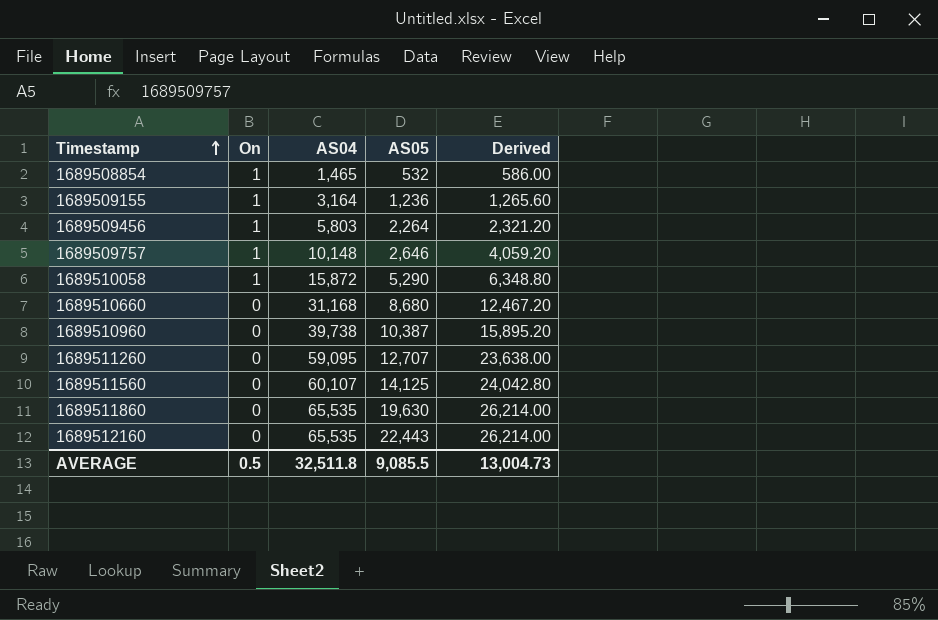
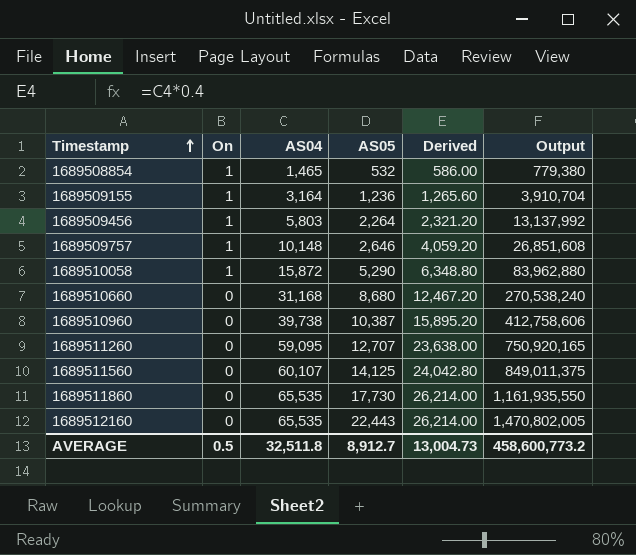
column Output | formula: none -> [AS04] * [AS05]
1689511860 | AS05: 19,630 -> 17,730
AVERAGE | AS05: 9,085.5 -> 8,912.7

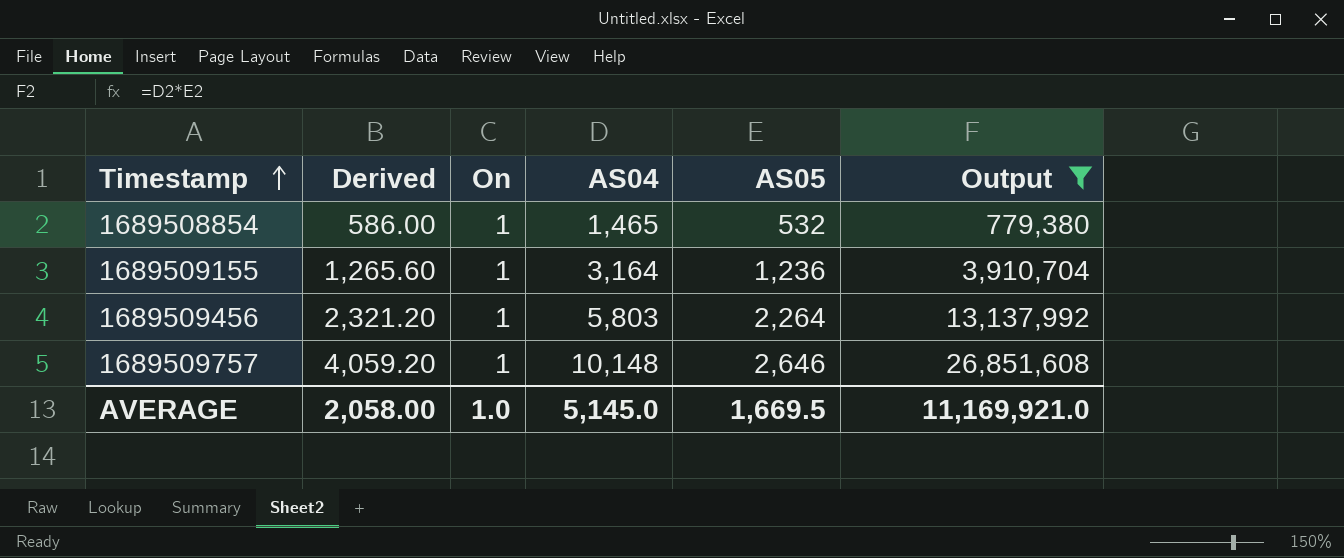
filter: none -> Output <= 26,851,608
column Derived | position: 5 -> 2
AVERAGE | Derived: 13,004.73 -> 2,058.00
AVERAGE | On: 0.5 -> 1.0
AVERAGE | AS04: 32,511.8 -> 5,145.0
AVERAGE | AS05: 8,912.7 -> 1,669.5
AVERAGE | Output: 458,600,773.2 -> 11,169,921.0

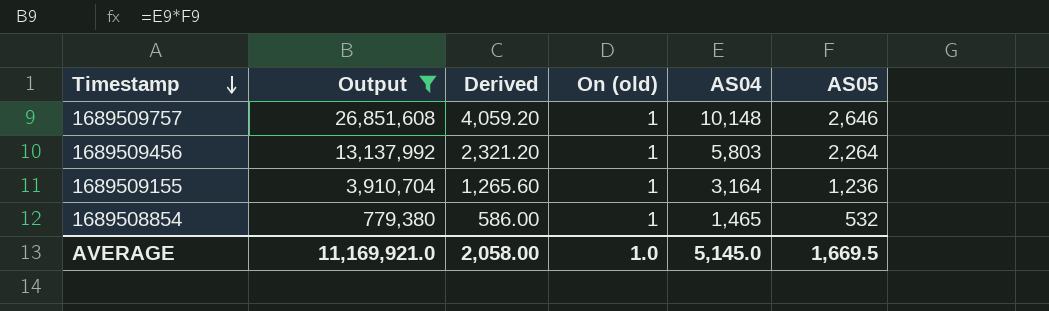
row order: Timestamp ascending -> Timestamp descending
column Output | position: 6 -> 2
column name: On -> On (old)

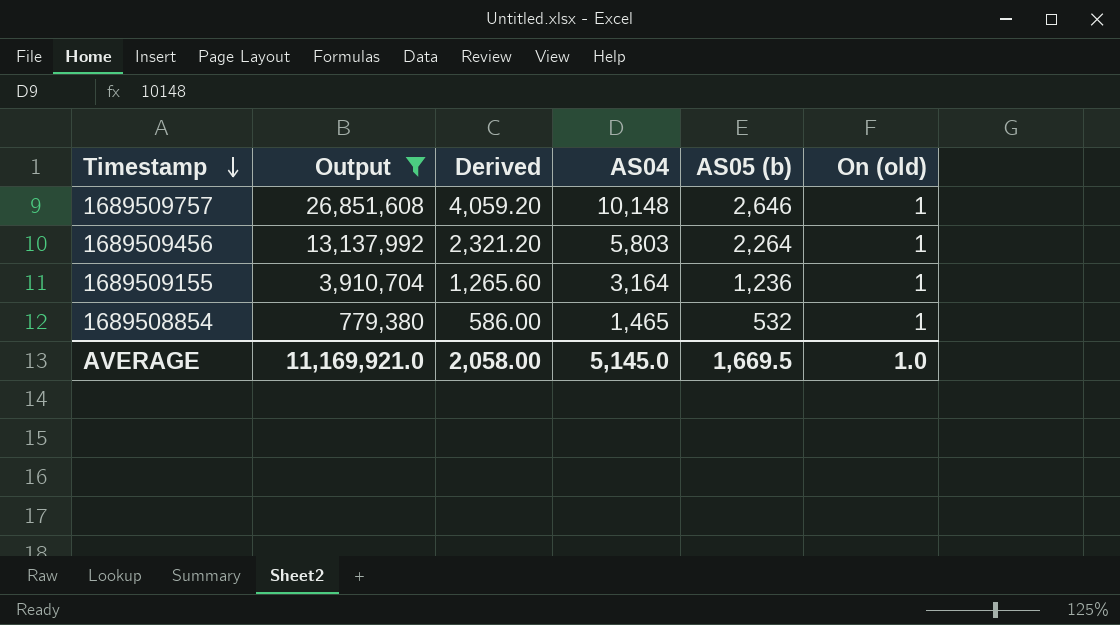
column name: AS05 -> AS05 (b)
column On (old) | position: 4 -> 6

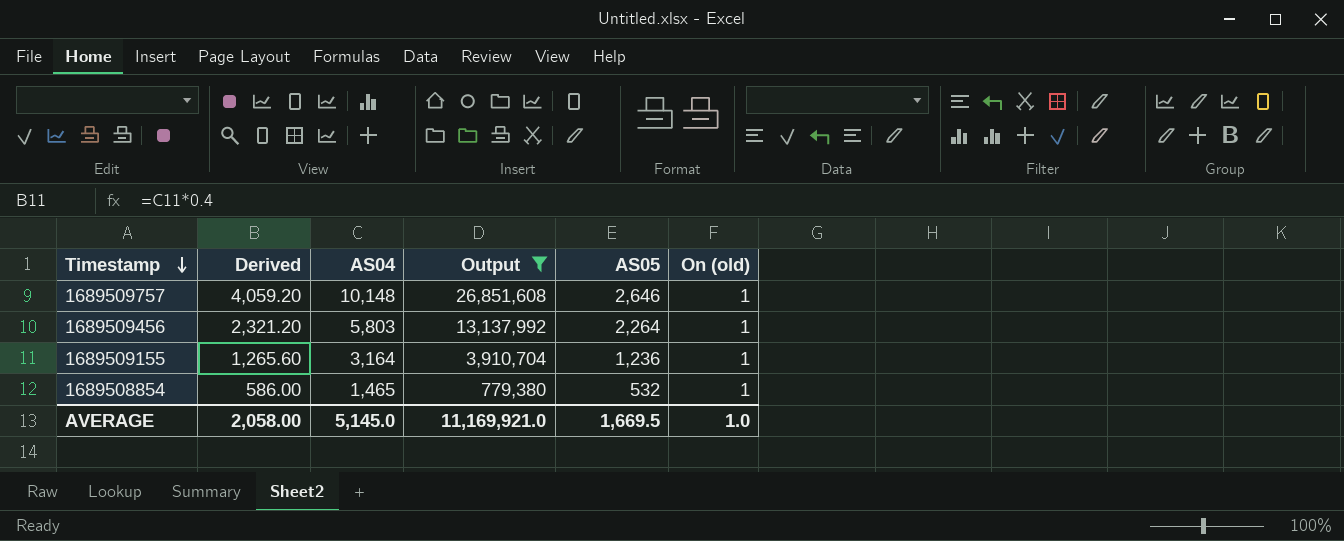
column Output | position: 2 -> 4
column name: AS05 (b) -> AS05

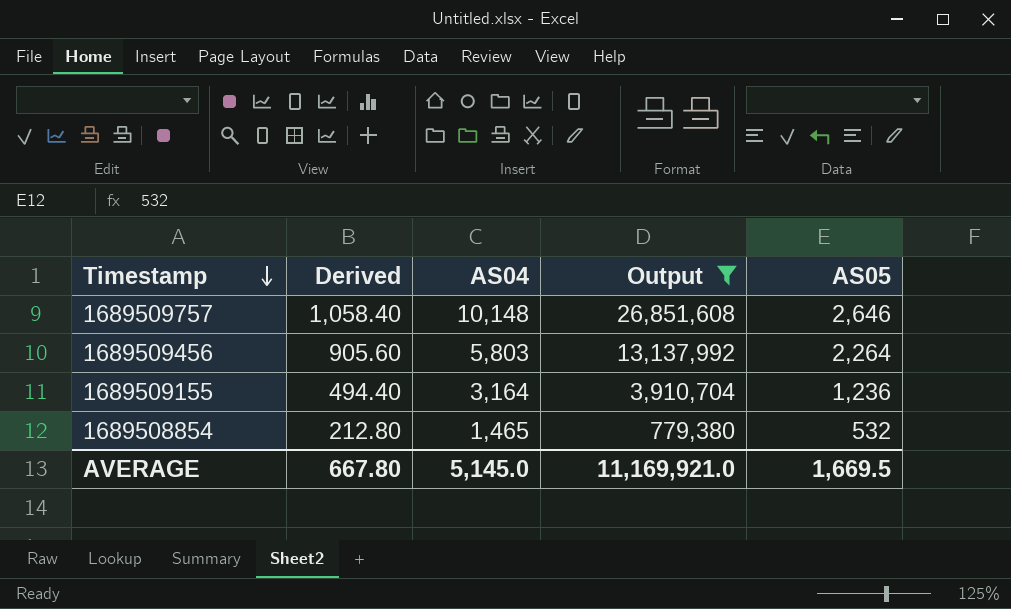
column On (old) | position: 6 -> none
column Derived | formula: [AS04] * 0.4 -> [AS05] * 0.4
AVERAGE | Derived: 2,058.00 -> 667.80

